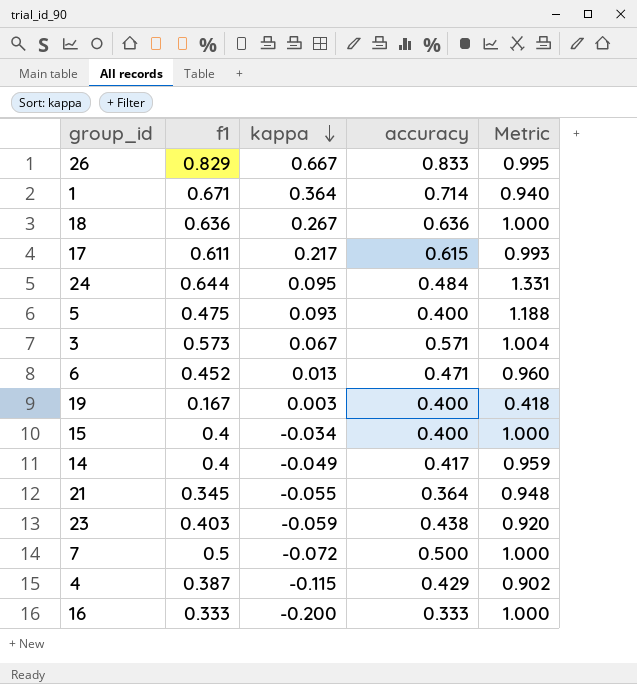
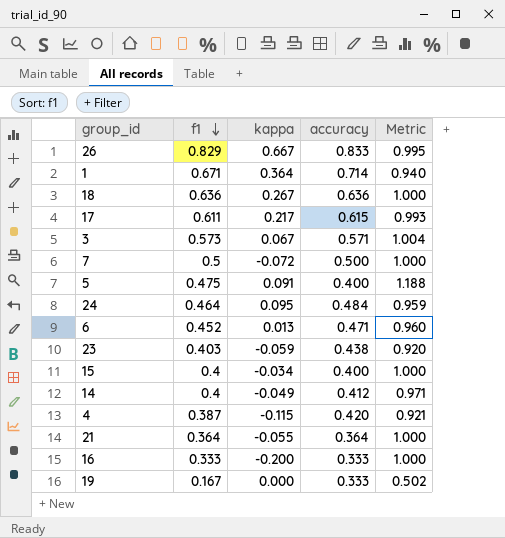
row order: kappa descending -> f1 descending
5 | kappa: 0.093 -> 0.091
24 | f1: 0.644 -> 0.464
24 | Metric: 1.331 -> 0.959
14 | accuracy: 0.417 -> 0.412
14 | Metric: 0.959 -> 0.971
4 | accuracy: 0.429 -> 0.420
4 | Metric: 0.902 -> 0.921
21 | f1: 0.345 -> 0.364
21 | Metric: 0.948 -> 1.000
19 | kappa: 0.003 -> 0.000
19 | accuracy: 0.400 -> 0.333
19 | Metric: 0.418 -> 0.502

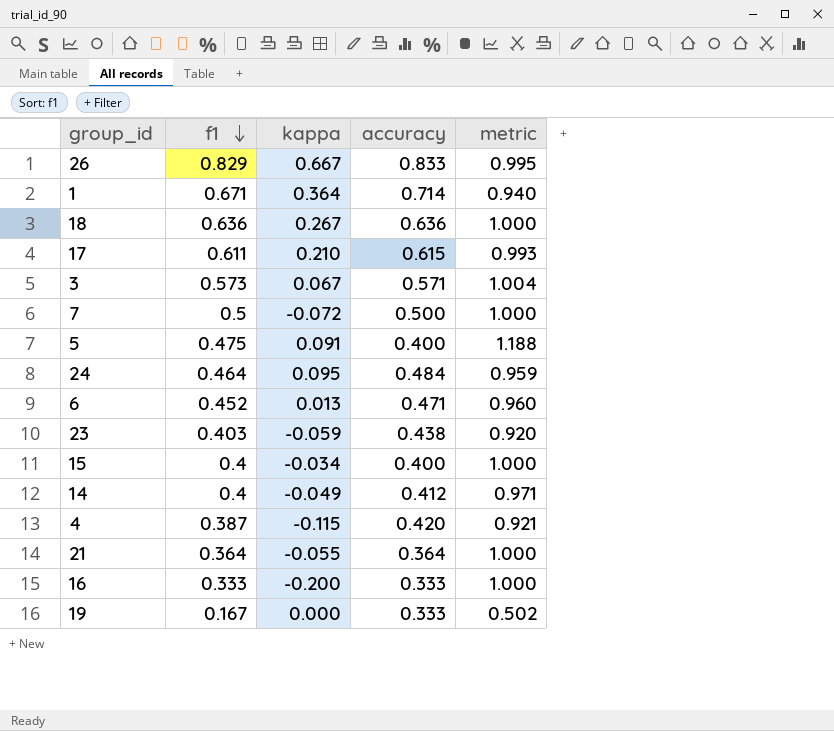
column name: Metric -> metric
17 | kappa: 0.217 -> 0.210

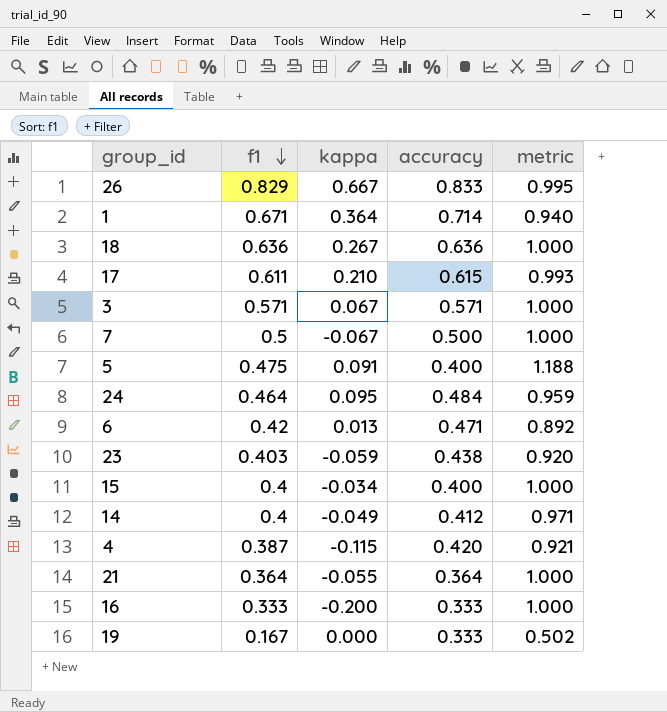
3 | f1: 0.573 -> 0.571
3 | metric: 1.004 -> 1.000
7 | kappa: -0.072 -> -0.067
6 | f1: 0.452 -> 0.42
6 | metric: 0.960 -> 0.892

